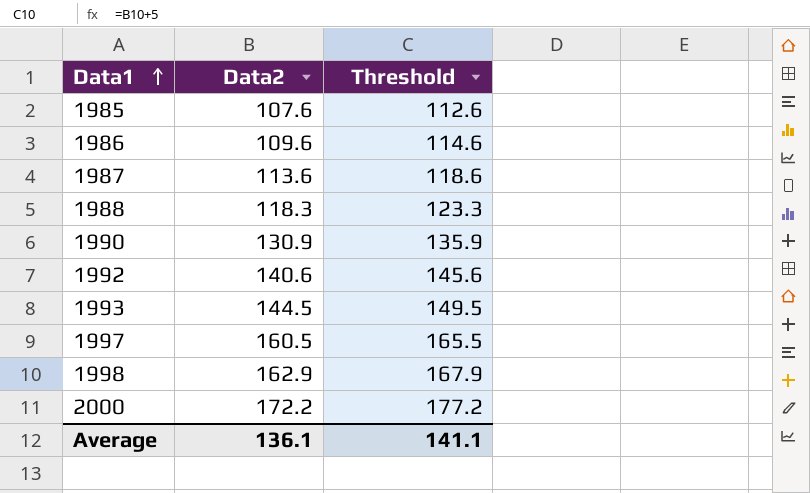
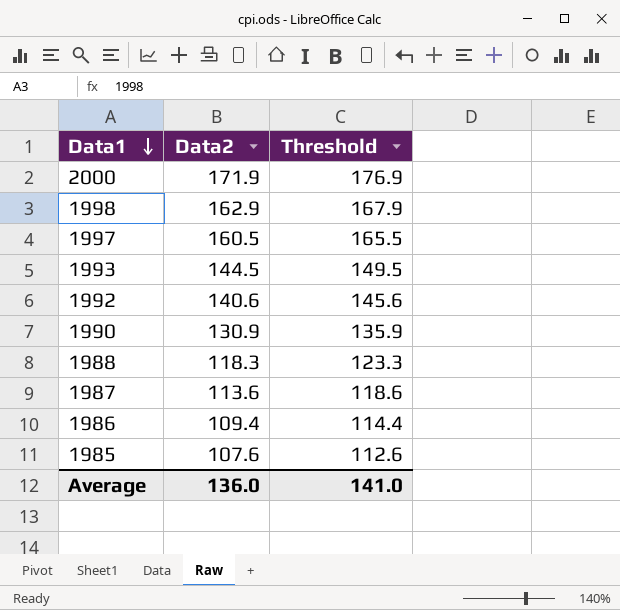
row order: Data1 ascending -> Data1 descending
2000 | Data2: 172.2 -> 171.9
2000 | Threshold: 177.2 -> 176.9
1986 | Data2: 109.6 -> 109.4
1986 | Threshold: 114.6 -> 114.4
Average | Data2: 136.1 -> 136.0
Average | Threshold: 141.1 -> 141.0

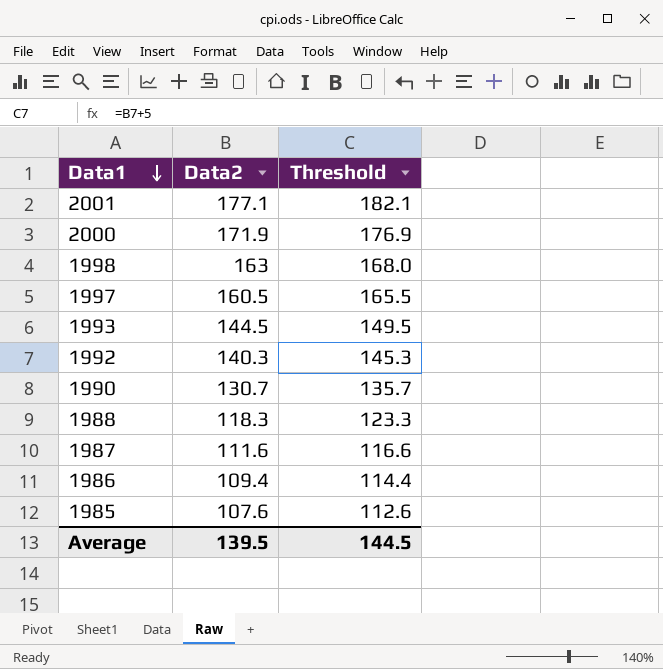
row 2001: none -> 177.1 | 182.1
1998 | Data2: 162.9 -> 163
1998 | Threshold: 167.9 -> 168.0
1992 | Data2: 140.6 -> 140.3
1992 | Threshold: 145.6 -> 145.3
1990 | Data2: 130.9 -> 130.7
1990 | Threshold: 135.9 -> 135.7
1987 | Data2: 113.6 -> 111.6
1987 | Threshold: 118.6 -> 116.6
Average | Data2: 136.0 -> 139.5
Average | Threshold: 141.0 -> 144.5

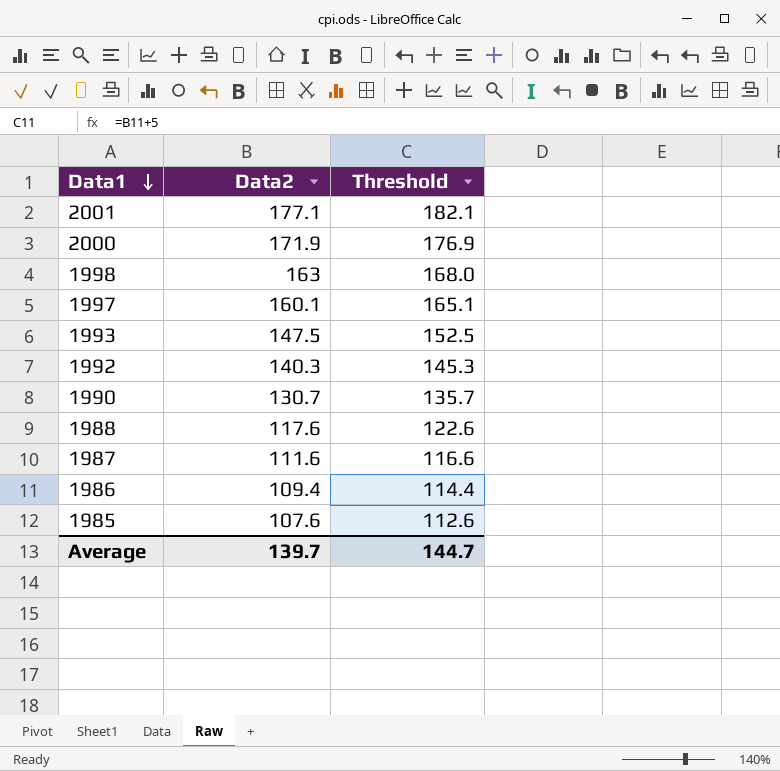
1997 | Data2: 160.5 -> 160.1
1997 | Threshold: 165.5 -> 165.1
1993 | Data2: 144.5 -> 147.5
1993 | Threshold: 149.5 -> 152.5
1988 | Data2: 118.3 -> 117.6
1988 | Threshold: 123.3 -> 122.6
Average | Data2: 139.5 -> 139.7
Average | Threshold: 144.5 -> 144.7

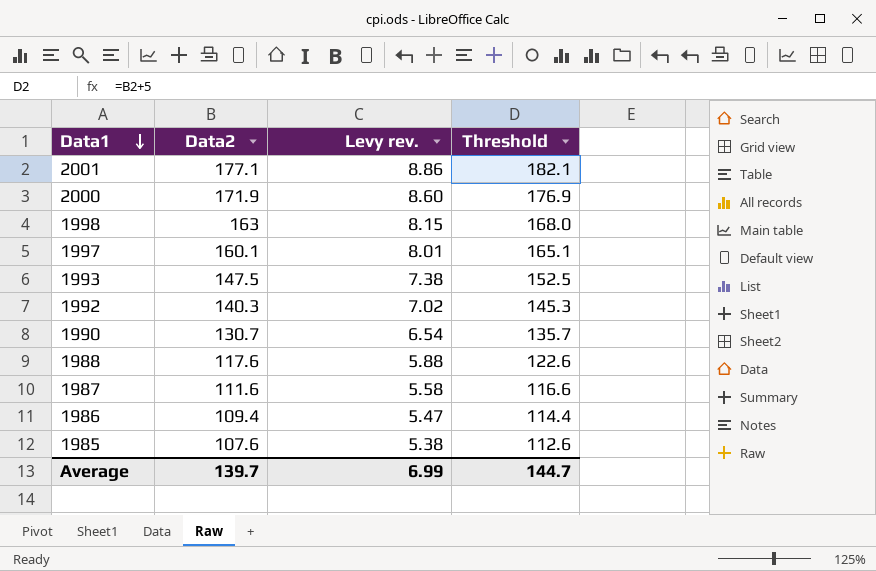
column Levy rev. | formula: none -> [Data2] * 0.05

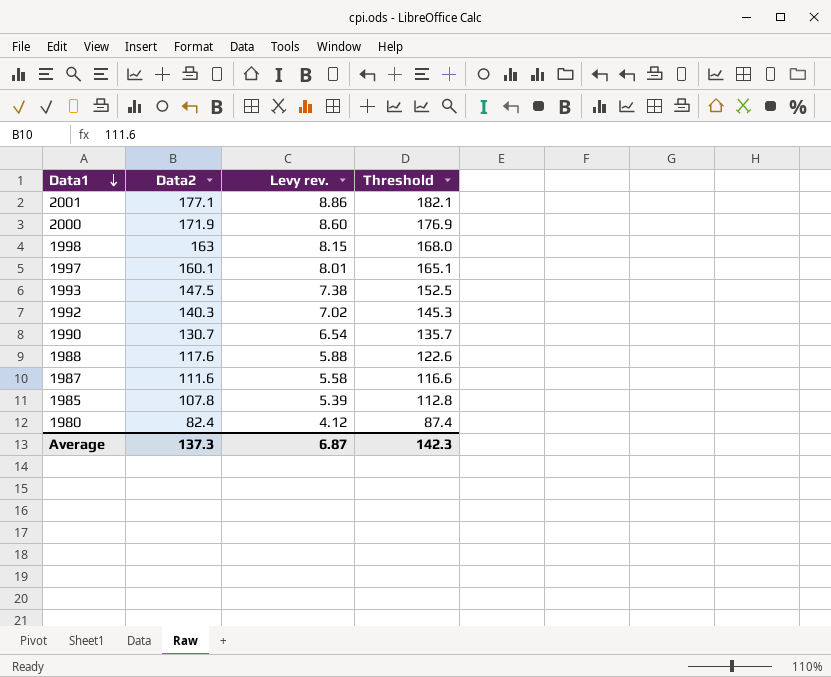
row 1986: 109.4 | 5.47 | 114.4 -> none
1985 | Data2: 107.6 -> 107.8
1985 | Levy rev.: 5.38 -> 5.39
1985 | Threshold: 112.6 -> 112.8
row 1980: none -> 82.4 | 4.12 | 87.4
Average | Data2: 139.7 -> 137.3
Average | Levy rev.: 6.99 -> 6.87
Average | Threshold: 144.7 -> 142.3

